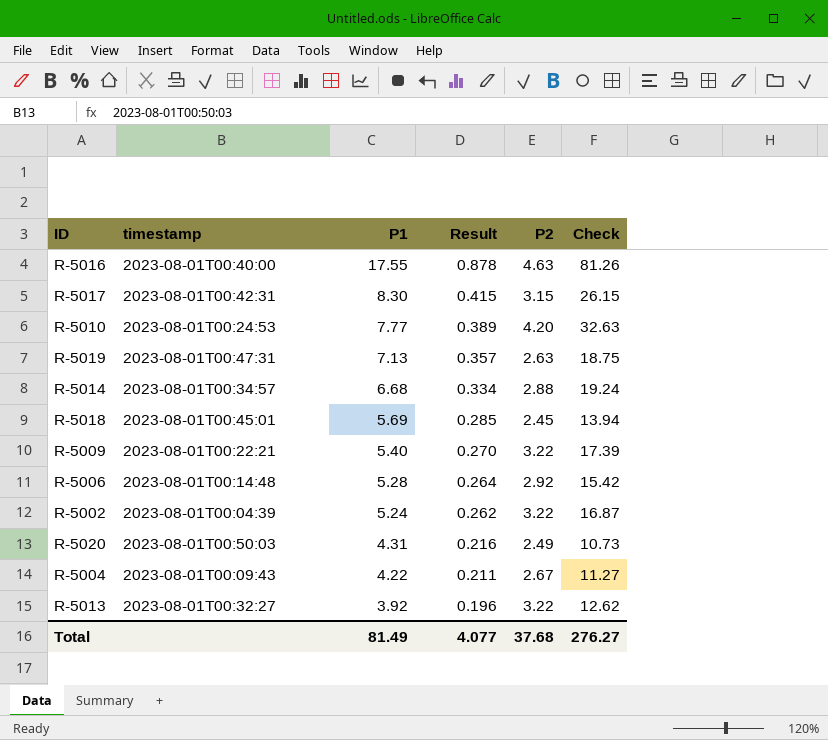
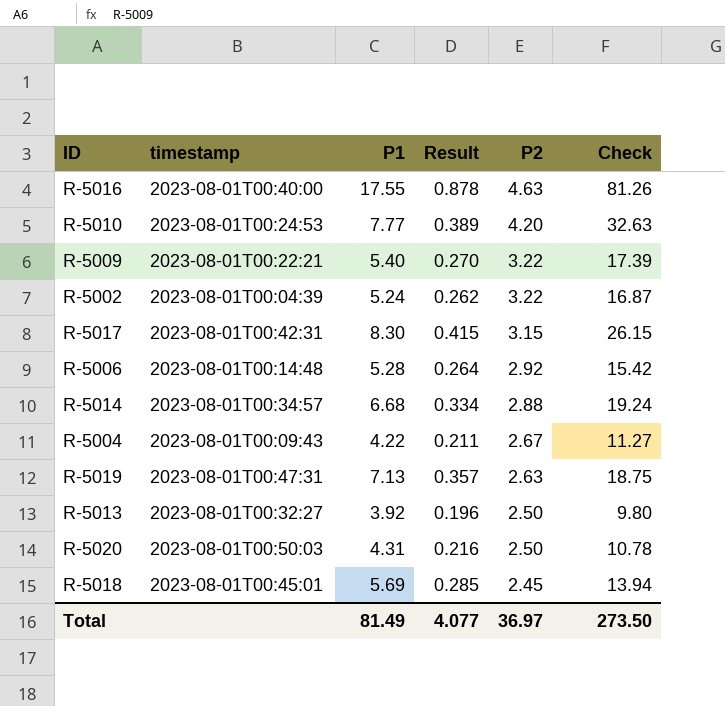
row order: P1 descending -> P2 descending
R-5013 | P2: 3.22 -> 2.50
R-5013 | Check: 12.62 -> 9.80
R-5020 | P2: 2.49 -> 2.50
R-5020 | Check: 10.73 -> 10.78
Total | P2: 37.68 -> 36.97
Total | Check: 276.27 -> 273.50

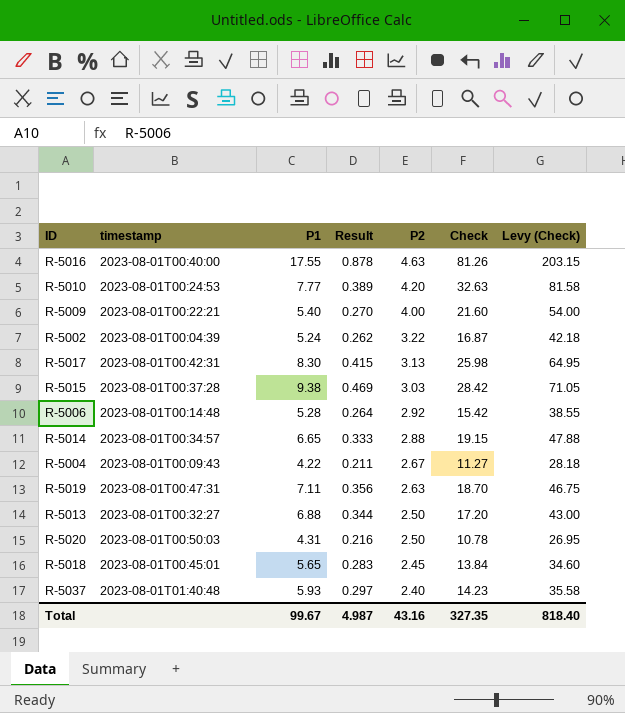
column Levy (Check) | formula: none -> [Check] * 2.5
R-5009 | P2: 3.22 -> 4.00
R-5009 | Check: 17.39 -> 21.60
R-5017 | P2: 3.15 -> 3.13
R-5017 | Check: 26.15 -> 25.98
row R-5015: none -> 2023-08-01T00:37:28 | 9.38 | 0.469 | 3.03 | 28.42 | 71.05
R-5014 | P1: 6.68 -> 6.65
R-5014 | Result: 0.334 -> 0.333
R-5014 | Check: 19.24 -> 19.15
R-5019 | P1: 7.13 -> 7.11
R-5019 | Result: 0.357 -> 0.356
R-5019 | Check: 18.75 -> 18.70
R-5013 | P1: 3.92 -> 6.88
R-5013 | Result: 0.196 -> 0.344
R-5013 | Check: 9.80 -> 17.20
R-5018 | P1: 5.69 -> 5.65
R-5018 | Result: 0.285 -> 0.283
R-5018 | Check: 13.94 -> 13.84
row R-5037: none -> 2023-08-01T01:40:48 | 5.93 | 0.297 | 2.40 | 14.23 | 35.58
Total | P1: 81.49 -> 99.67
Total | Result: 4.077 -> 4.987
Total | P2: 36.97 -> 43.16
Total | Check: 273.50 -> 327.35

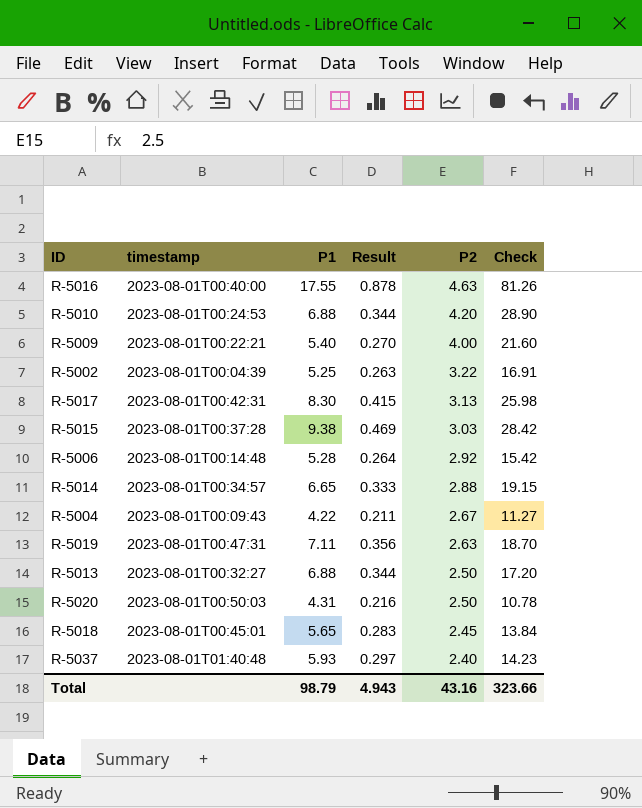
column Levy (Check) | formula: [Check] * 2.5 -> none
R-5010 | P1: 7.77 -> 6.88
R-5010 | Result: 0.389 -> 0.344
R-5010 | Check: 32.63 -> 28.90
R-5002 | P1: 5.24 -> 5.25
R-5002 | Result: 0.262 -> 0.263
R-5002 | Check: 16.87 -> 16.91
Total | P1: 99.67 -> 98.79
Total | Result: 4.987 -> 4.943
Total | Check: 327.35 -> 323.66

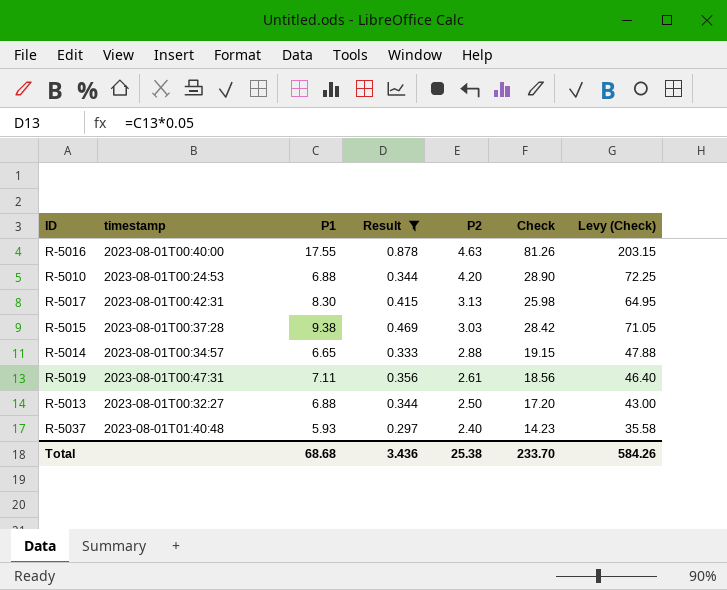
filter: none -> Result >= 0.297
column Levy (Check) | formula: none -> [Check] * 2.5
R-5019 | P2: 2.63 -> 2.61
R-5019 | Check: 18.70 -> 18.56
Total | P1: 98.79 -> 68.68
Total | Result: 4.943 -> 3.436
Total | P2: 43.16 -> 25.38
Total | Check: 323.66 -> 233.70

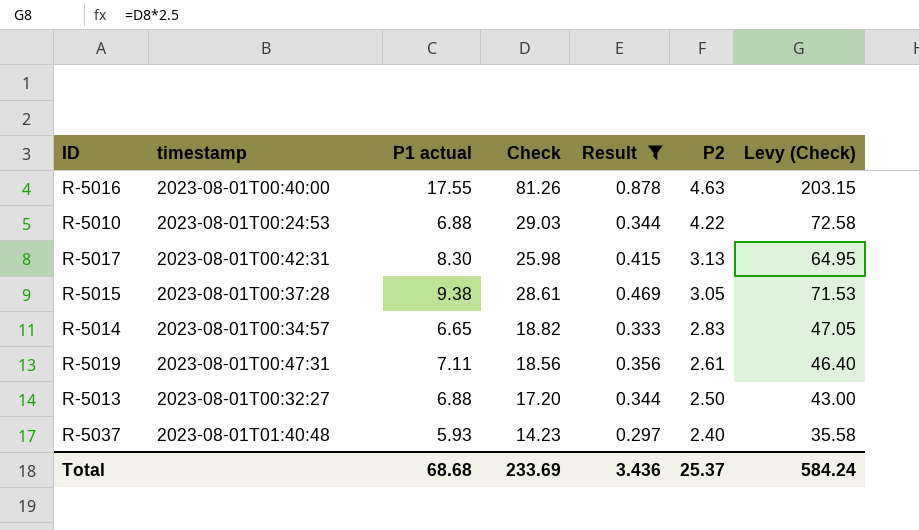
column name: P1 -> P1 actual
column Check | position: 6 -> 4
R-5010 | Check: 28.90 -> 29.03
R-5010 | P2: 4.20 -> 4.22
R-5010 | Levy (Check): 72.25 -> 72.58
R-5015 | Check: 28.42 -> 28.61
R-5015 | P2: 3.03 -> 3.05
R-5015 | Levy (Check): 71.05 -> 71.53
R-5014 | Check: 19.15 -> 18.82
R-5014 | P2: 2.88 -> 2.83
R-5014 | Levy (Check): 47.88 -> 47.05
Total | Check: 233.70 -> 233.69
Total | P2: 25.38 -> 25.37
Total | Levy (Check): 584.26 -> 584.24

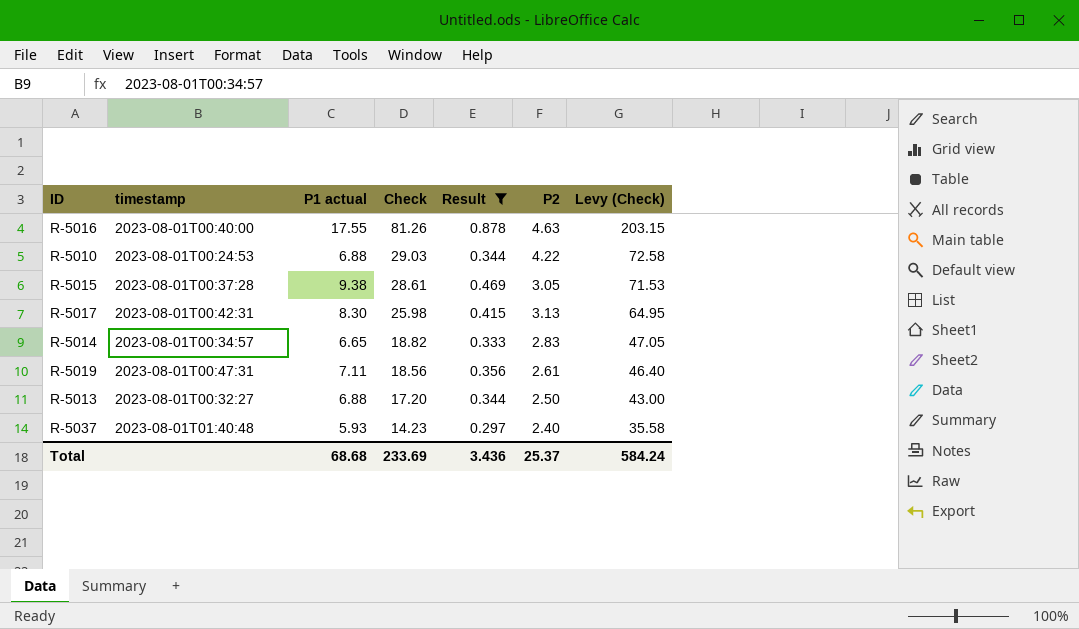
row order: P2 descending -> Check descending

